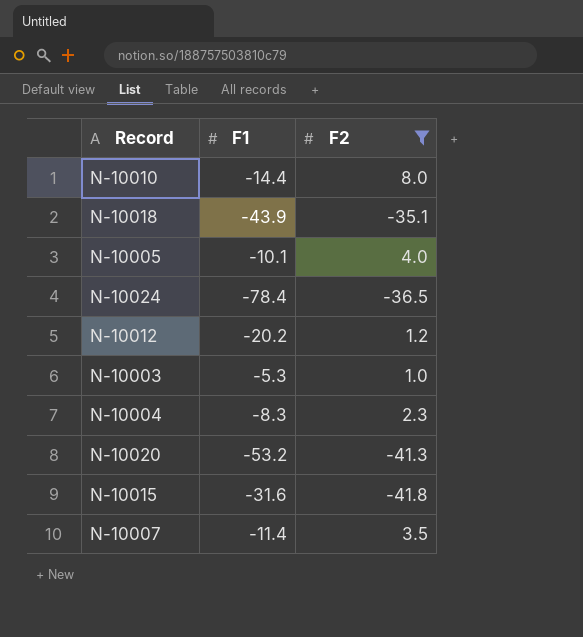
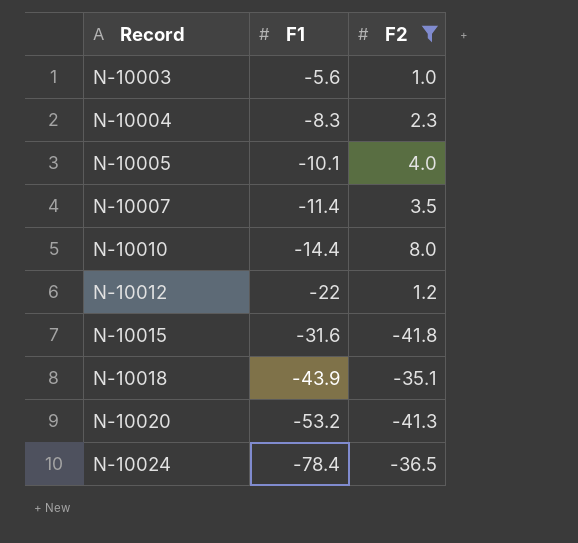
row order: none -> Record ascending
N-10003 | F1: -5.3 -> -5.6
N-10012 | F1: -20.2 -> -22

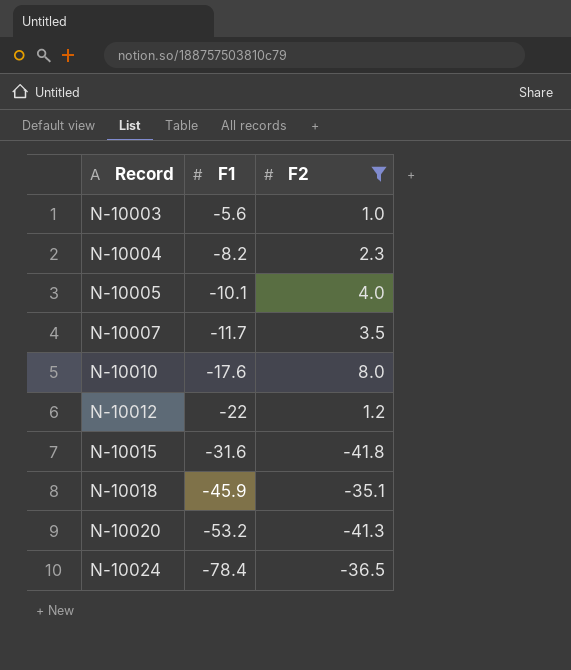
N-10004 | F1: -8.3 -> -8.2
N-10007 | F1: -11.4 -> -11.7
N-10010 | F1: -14.4 -> -17.6
N-10018 | F1: -43.9 -> -45.9

